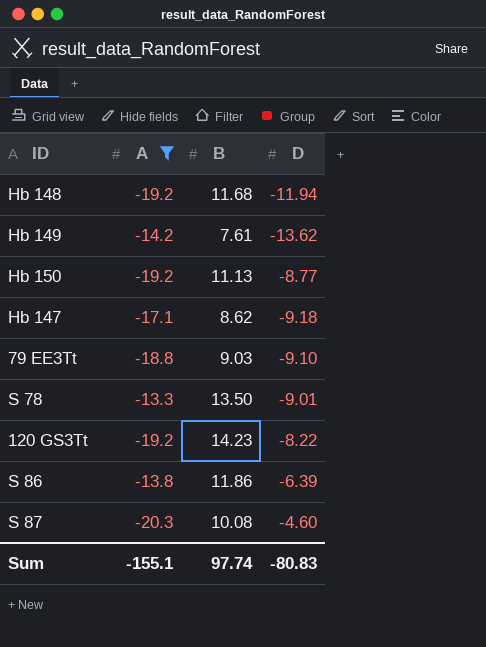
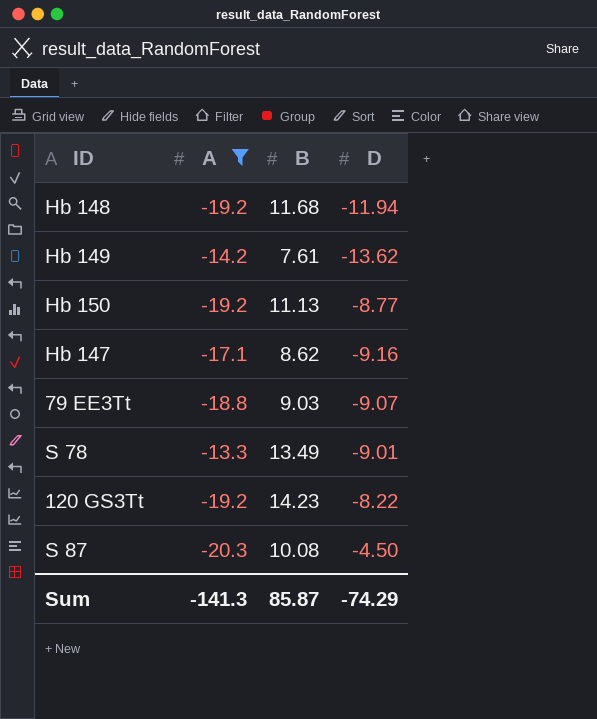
row S 86: -13.8 | 11.86 | -6.39 -> none
Hb 147 | D: -9.18 -> -9.16
79 EE3Tt | D: -9.10 -> -9.07
S 78 | B: 13.50 -> 13.49
S 87 | D: -4.60 -> -4.50
Sum | A: -155.1 -> -141.3
Sum | B: 97.74 -> 85.87
Sum | D: -80.83 -> -74.29

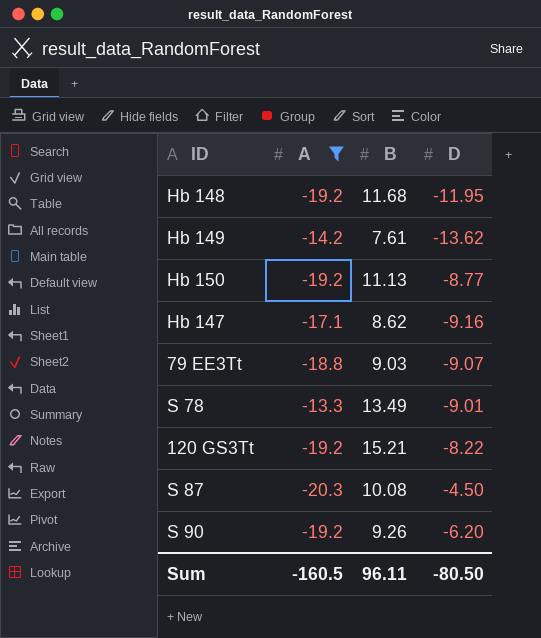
Hb 148 | D: -11.94 -> -11.95
120 GS3Tt | B: 14.23 -> 15.21
row S 90: none -> -19.2 | 9.26 | -6.20
Sum | A: -141.3 -> -160.5
Sum | B: 85.87 -> 96.11
Sum | D: -74.29 -> -80.50

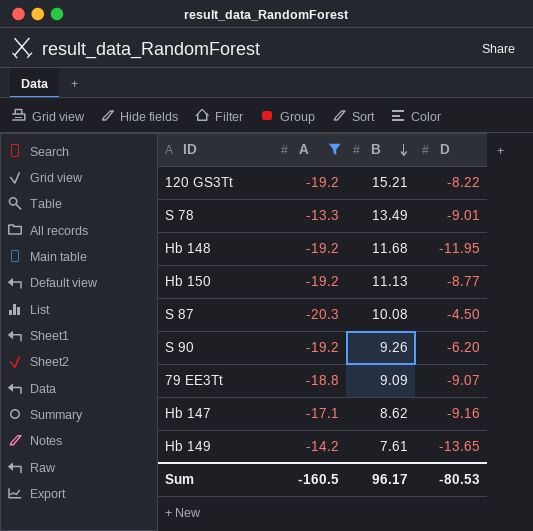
row order: none -> B descending
79 EE3Tt | B: 9.03 -> 9.09
Hb 149 | D: -13.62 -> -13.65
Sum | B: 96.11 -> 96.17
Sum | D: -80.50 -> -80.53

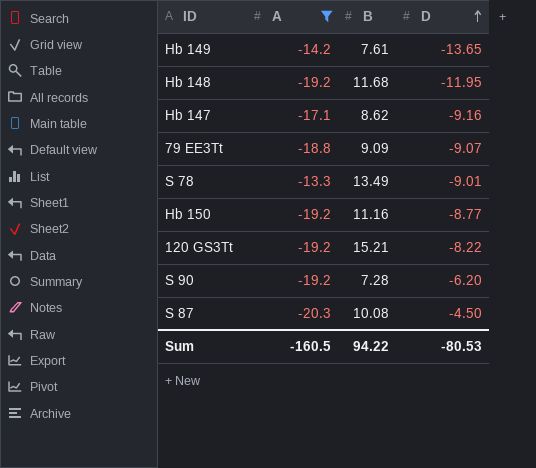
row order: B descending -> D ascending
Hb 150 | B: 11.13 -> 11.16
S 90 | B: 9.26 -> 7.28
Sum | B: 96.17 -> 94.22

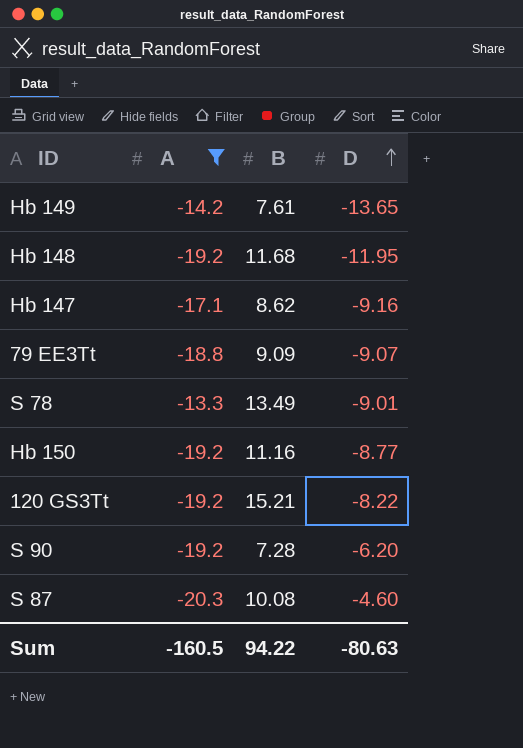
S 87 | D: -4.50 -> -4.60
Sum | D: -80.53 -> -80.63

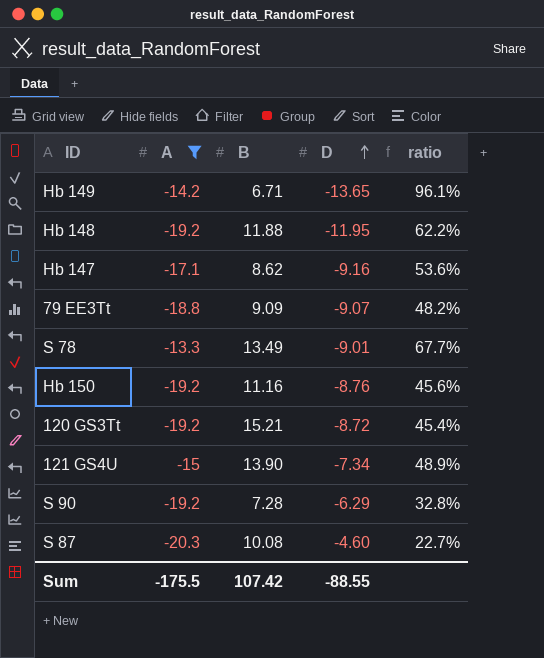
column ratio | formula: none -> [D] / [A]
Hb 149 | B: 7.61 -> 6.71
Hb 148 | B: 11.68 -> 11.88
Hb 150 | D: -8.77 -> -8.76
120 GS3Tt | D: -8.22 -> -8.72
row 121 GS4U: none -> -15 | 13.90 | -7.34 | 48.9%
S 90 | D: -6.20 -> -6.29
Sum | A: -160.5 -> -175.5
Sum | B: 94.22 -> 107.42
Sum | D: -80.63 -> -88.55

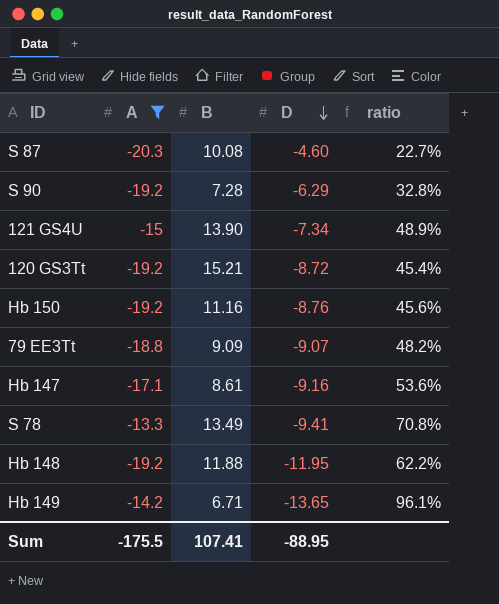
row order: D ascending -> D descending
Hb 147 | B: 8.62 -> 8.61
S 78 | D: -9.01 -> -9.41
S 78 | ratio: 67.7% -> 70.8%
Sum | B: 107.42 -> 107.41
Sum | D: -88.55 -> -88.95

